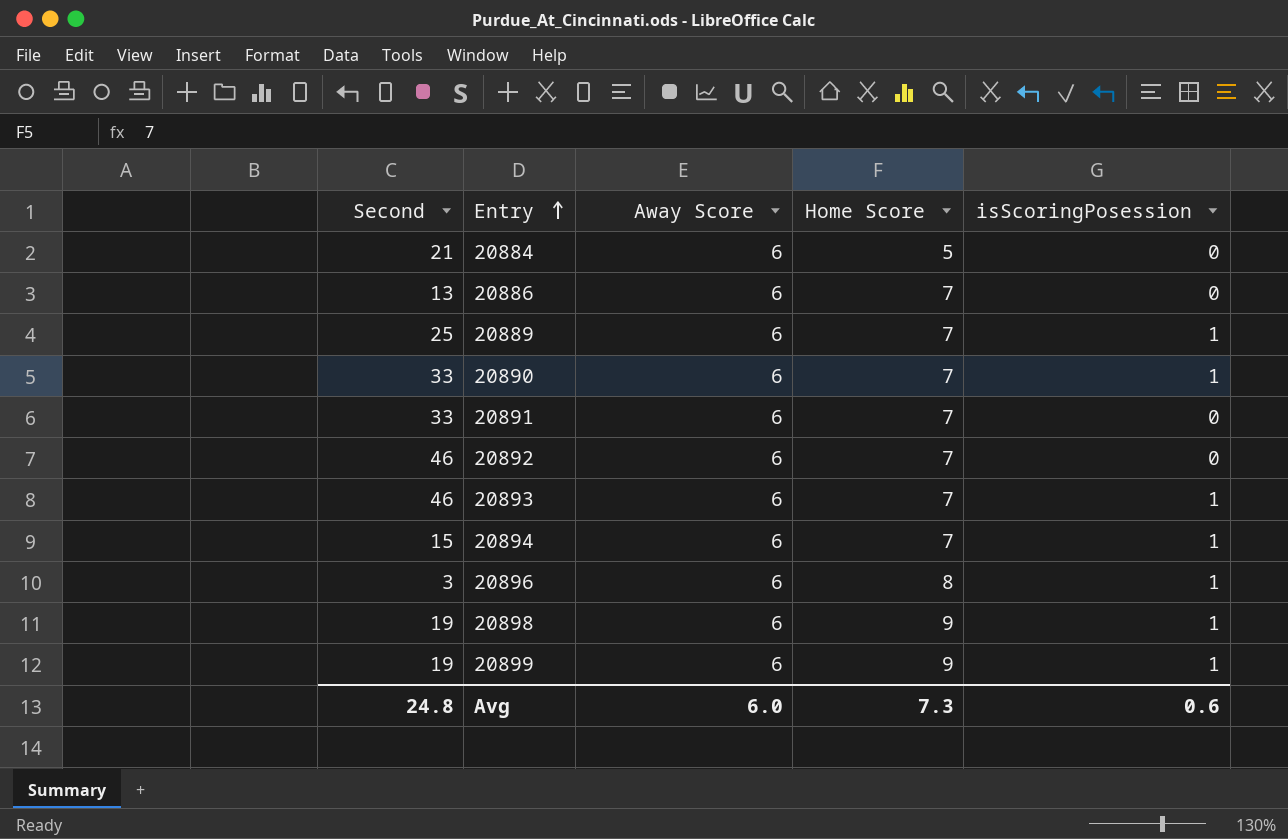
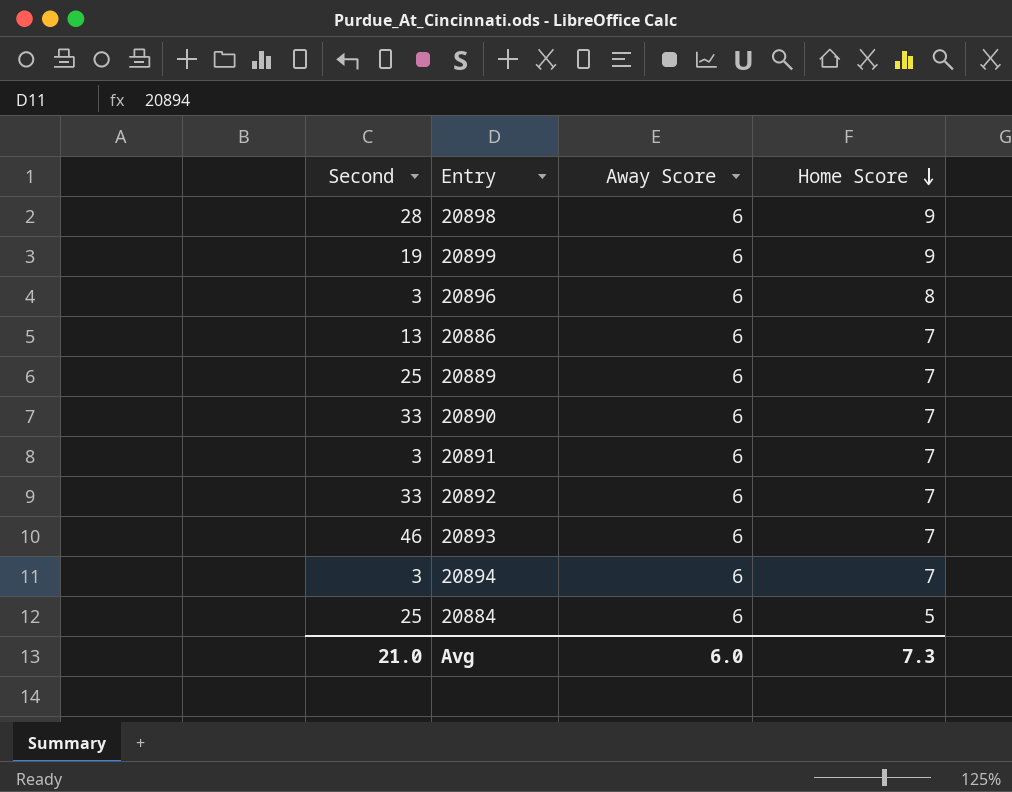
row order: Entry ascending -> Home Score descending
column isScoringPosession | position: 5 -> none
20898 | Second: 19 -> 28
20891 | Second: 33 -> 3
20892 | Second: 46 -> 33
20894 | Second: 15 -> 3
20884 | Second: 21 -> 25
Avg | Second: 24.8 -> 21.0

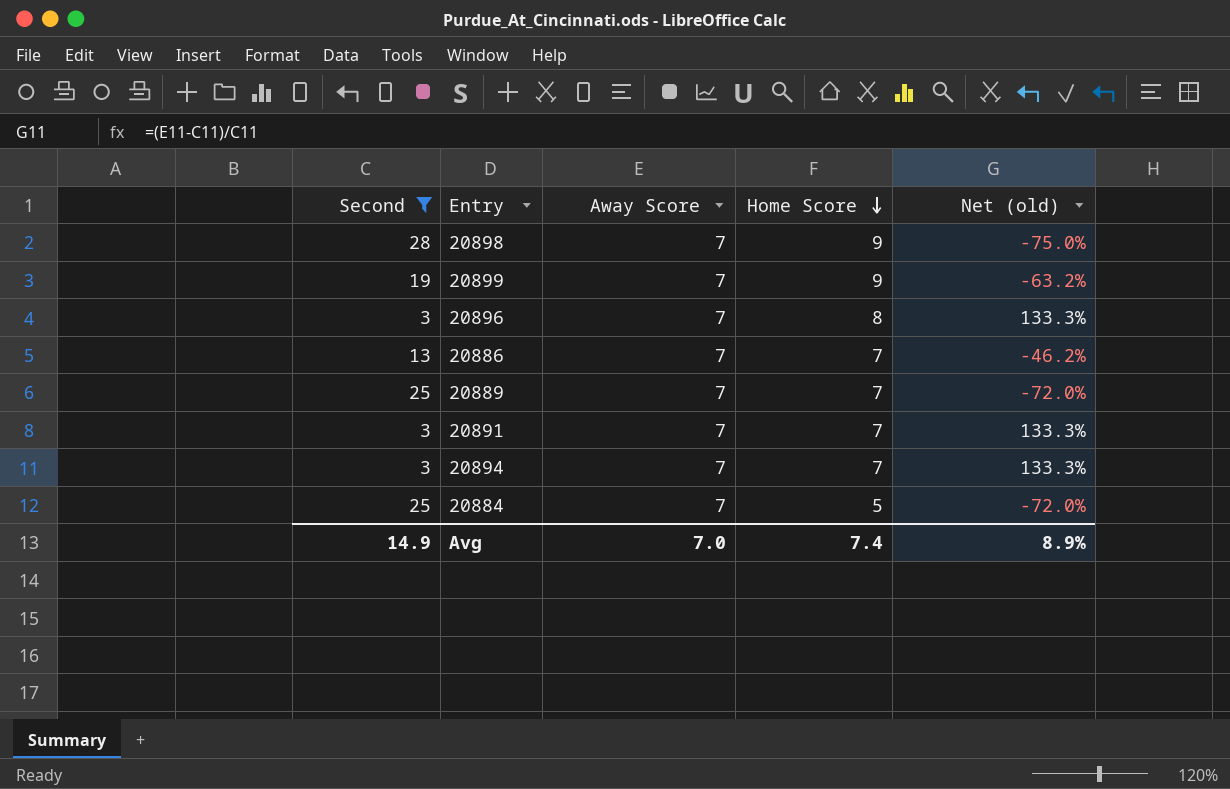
filter: none -> Second <= 28
column Net (old) | formula: none -> ([Away Score] - [Second]) / [Second]
20898 | Away Score: 6 -> 7
20899 | Away Score: 6 -> 7
20896 | Away Score: 6 -> 7
20886 | Away Score: 6 -> 7
20889 | Away Score: 6 -> 7
20891 | Away Score: 6 -> 7
20894 | Away Score: 6 -> 7
20884 | Away Score: 6 -> 7
Avg | Second: 21.0 -> 14.9
Avg | Away Score: 6.0 -> 7.0
Avg | Home Score: 7.3 -> 7.4

